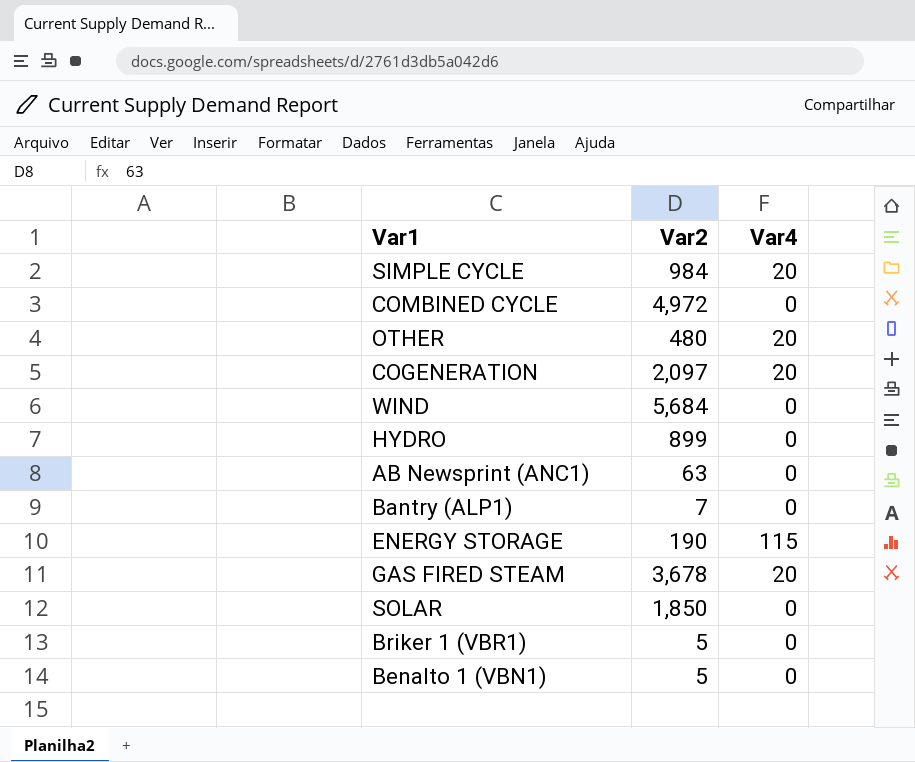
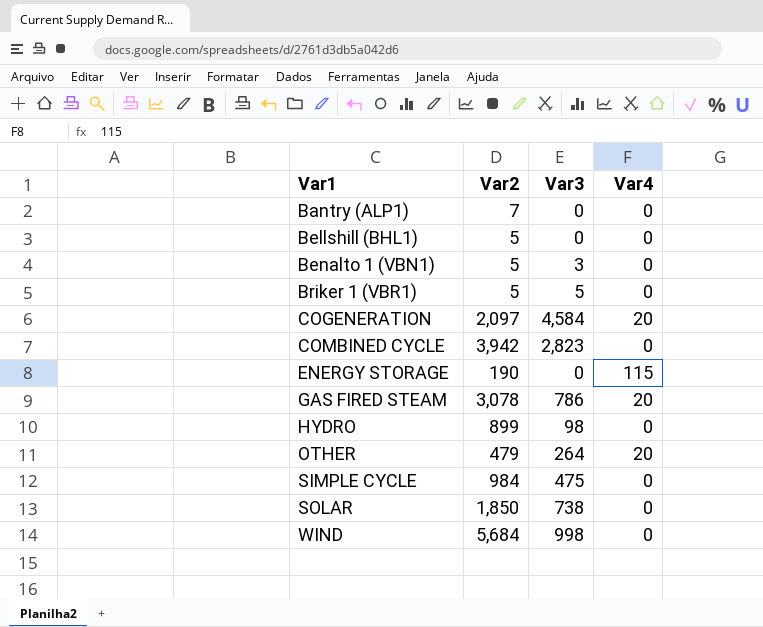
row order: none -> Var1 ascending
column Var3 | position: none -> 3
row AB Newsprint (ANC1): 63 | 0 -> none
row Bellshill (BHL1): none -> 5 | 0 | 0
COMBINED CYCLE | Var2: 4,972 -> 3,942
GAS FIRED STEAM | Var2: 3,678 -> 3,078
OTHER | Var2: 480 -> 479
SIMPLE CYCLE | Var4: 20 -> 0

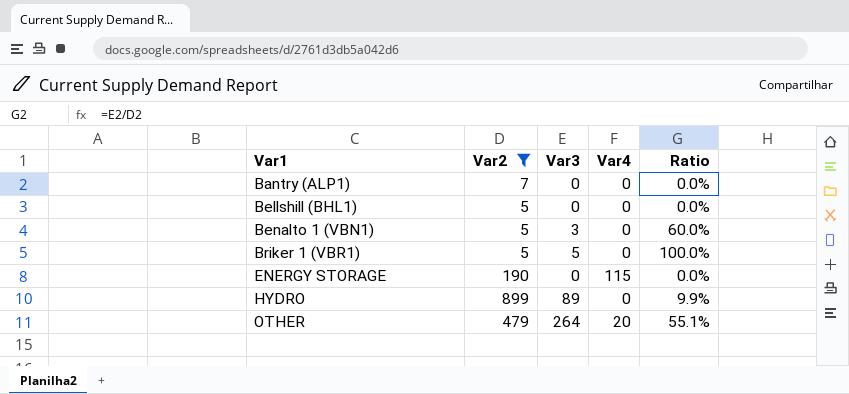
filter: none -> Var2 <= 899
column Ratio | formula: none -> [Var3] / [Var2]
HYDRO | Var3: 98 -> 89

